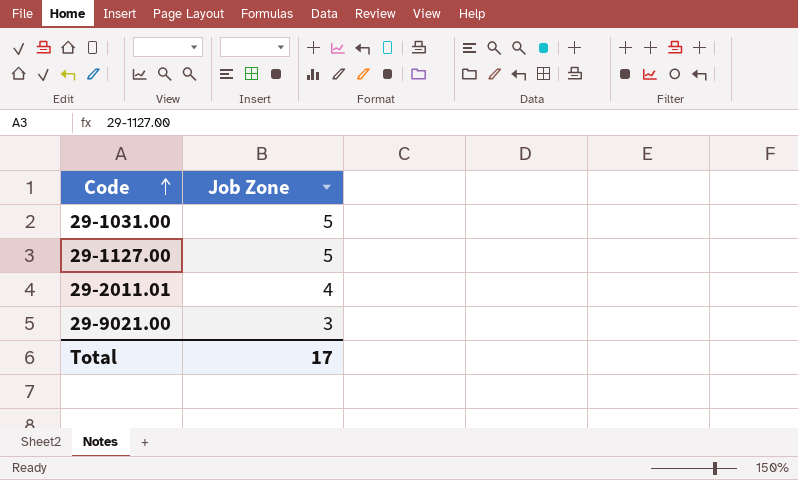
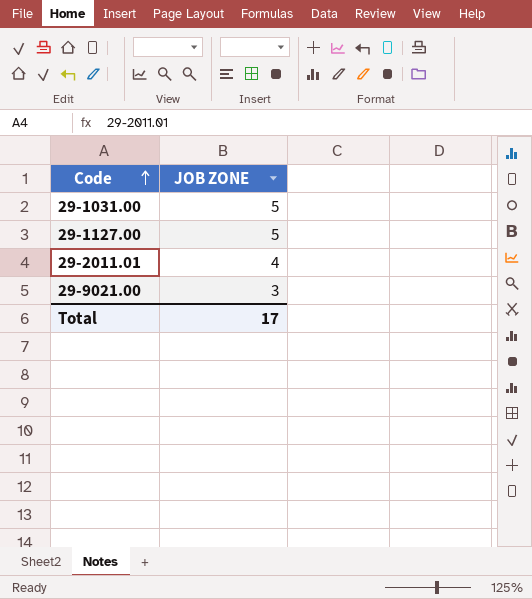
column name: Job Zone -> JOB ZONE

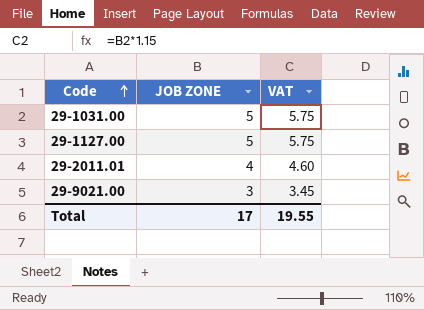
column VAT | formula: none -> [JOB ZONE] * 1.15

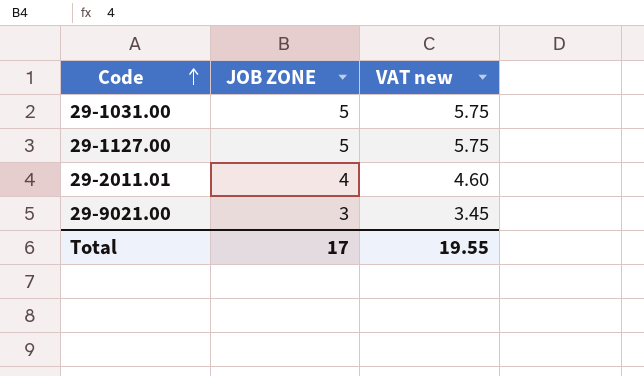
column name: VAT -> VAT new

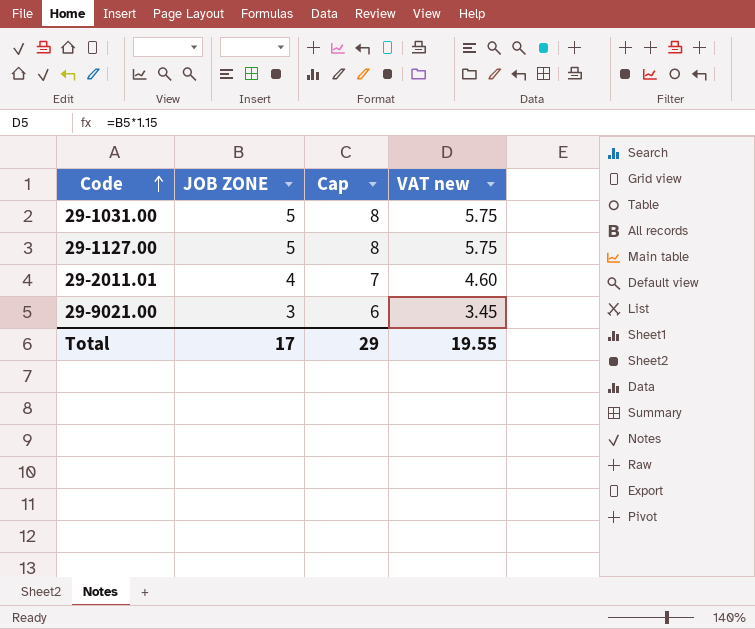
column Cap | formula: none -> [JOB ZONE] + 3

